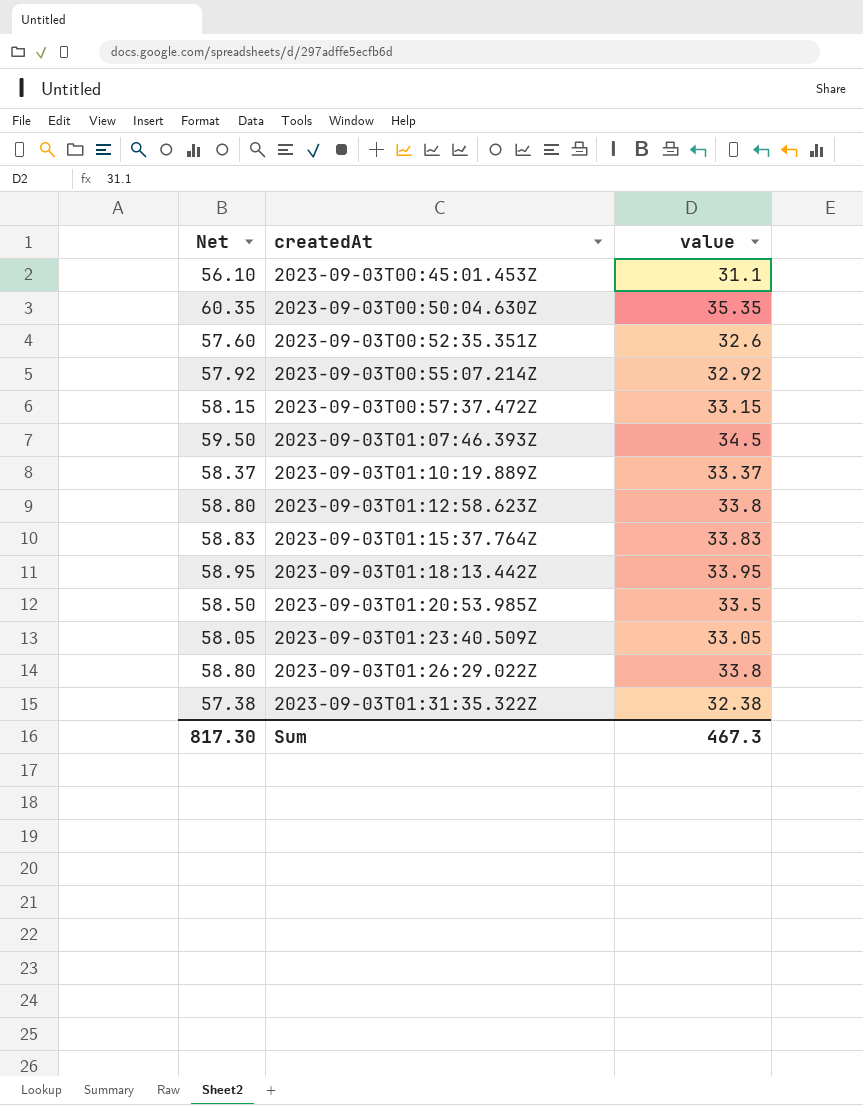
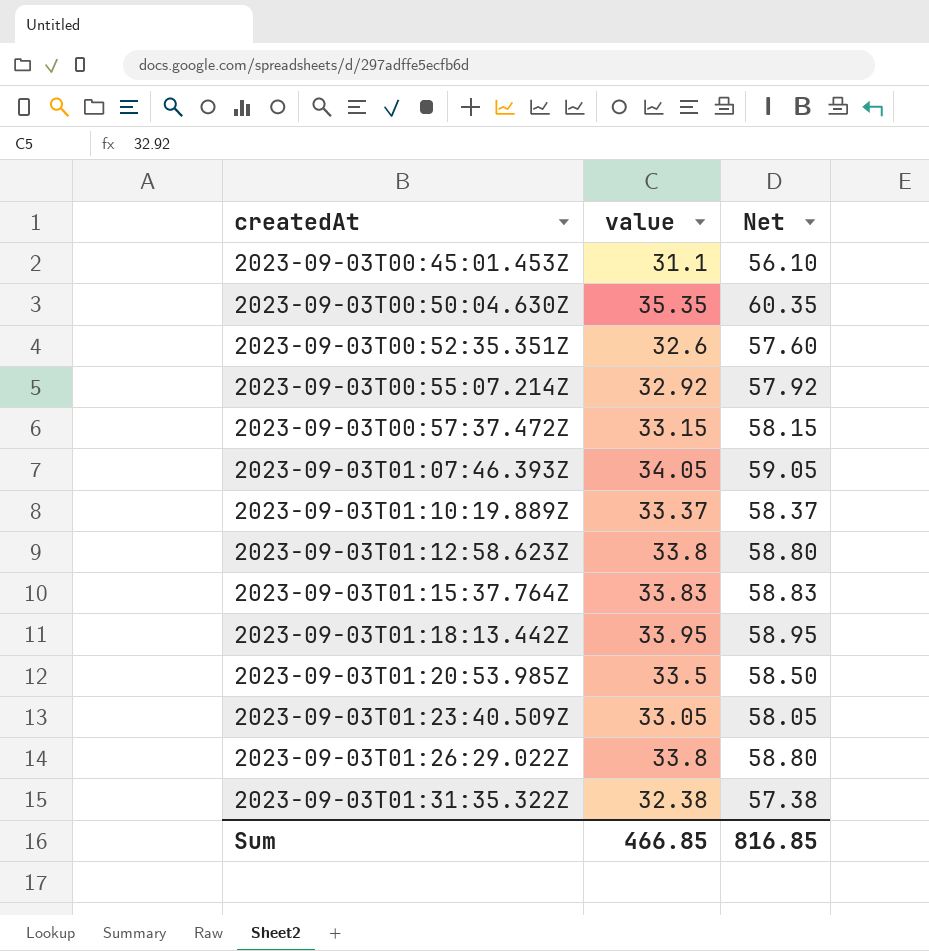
column Net | position: 1 -> 3
2023-09-03T01:07:46.393Z | value: 34.5 -> 34.05
2023-09-03T01:07:46.393Z | Net: 59.50 -> 59.05
Sum | value: 467.3 -> 466.85
Sum | Net: 817.30 -> 816.85

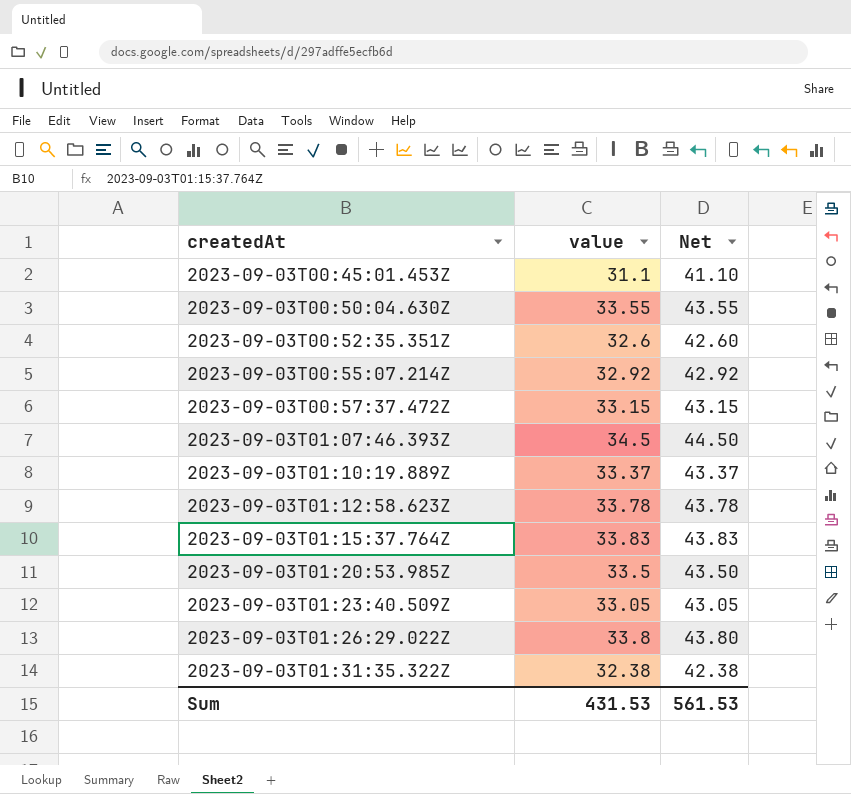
column Net | formula: [value] + 25 -> [value] + 10
row 2023-09-03T01:18:13.442Z: 33.95 | 58.95 -> none
2023-09-03T00:50:04.630Z | value: 35.35 -> 33.55
2023-09-03T01:07:46.393Z | value: 34.05 -> 34.5
2023-09-03T01:12:58.623Z | value: 33.8 -> 33.78
Sum | value: 466.85 -> 431.53
Sum | Net: 816.85 -> 561.53

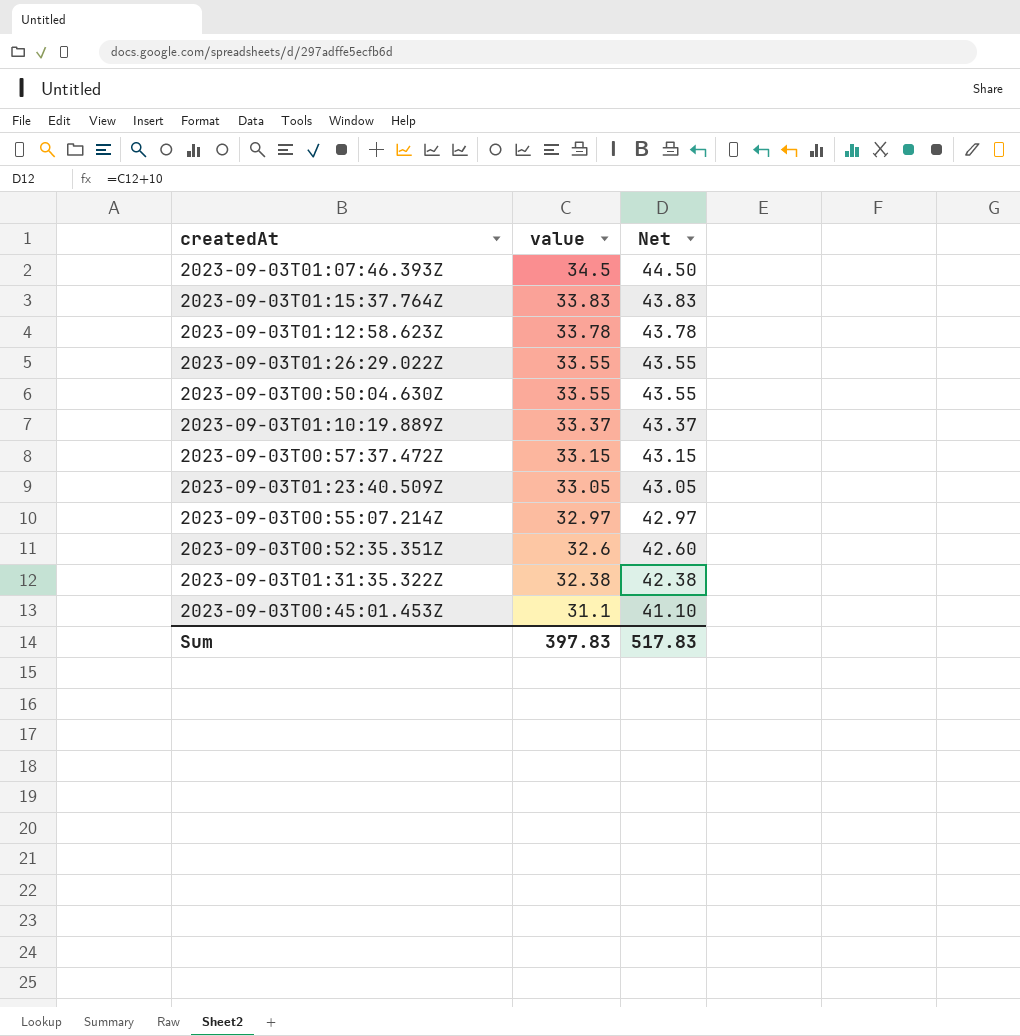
row order: createdAt ascending -> value descending
row 2023-09-03T01:20:53.985Z: 33.5 | 43.50 -> none
2023-09-03T01:26:29.022Z | value: 33.8 -> 33.55
2023-09-03T01:26:29.022Z | Net: 43.80 -> 43.55
2023-09-03T00:55:07.214Z | value: 32.92 -> 32.97
2023-09-03T00:55:07.214Z | Net: 42.92 -> 42.97
Sum | value: 431.53 -> 397.83
Sum | Net: 561.53 -> 517.83

